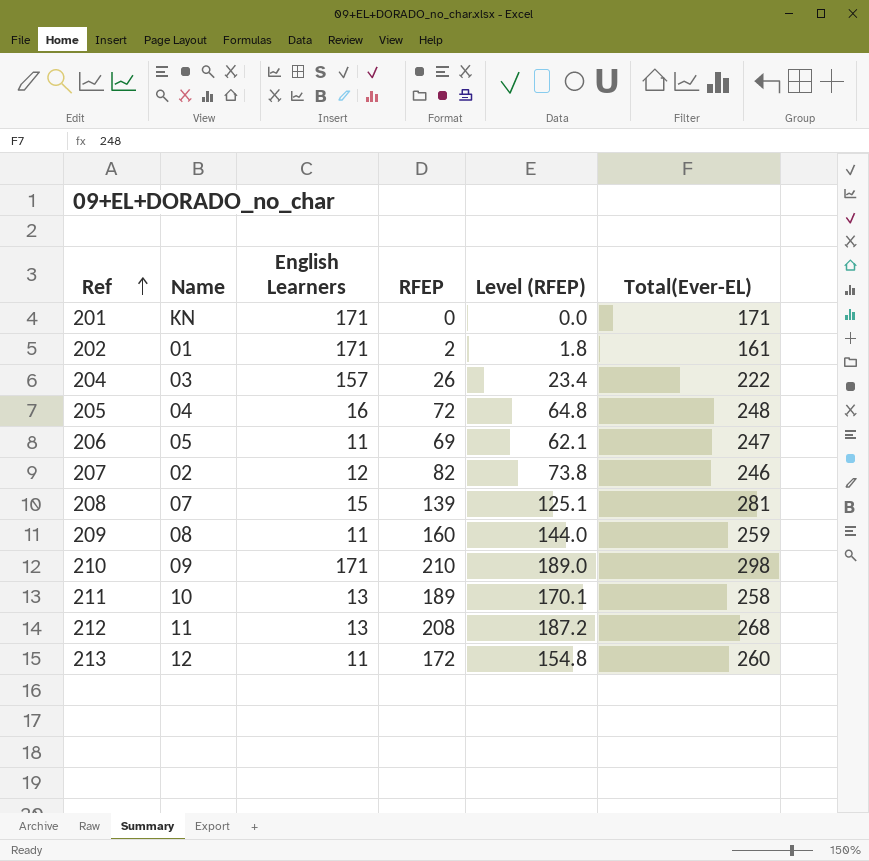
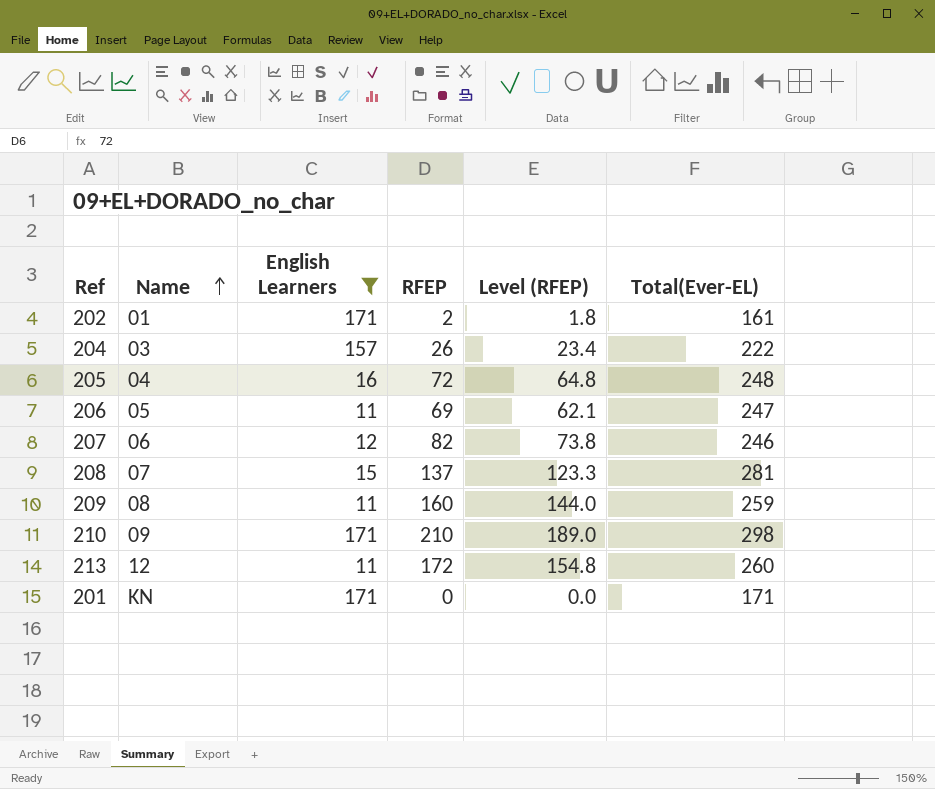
filter: none -> English Learners != 13
row order: Ref ascending -> Name ascending
207 | Name: 02 -> 06
208 | RFEP: 139 -> 137
208 | Level (RFEP): 125.1 -> 123.3

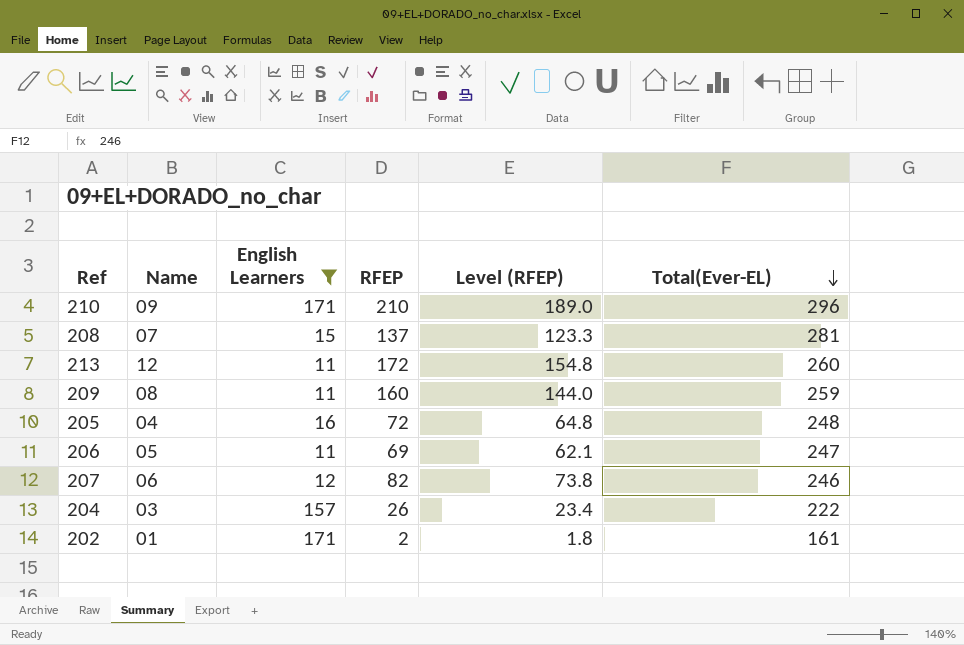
row order: Name ascending -> Total(Ever-EL) descending
row 201: KN | 171 | 0 | 0.0 | 171 -> none
210 | Total(Ever-EL): 298 -> 296

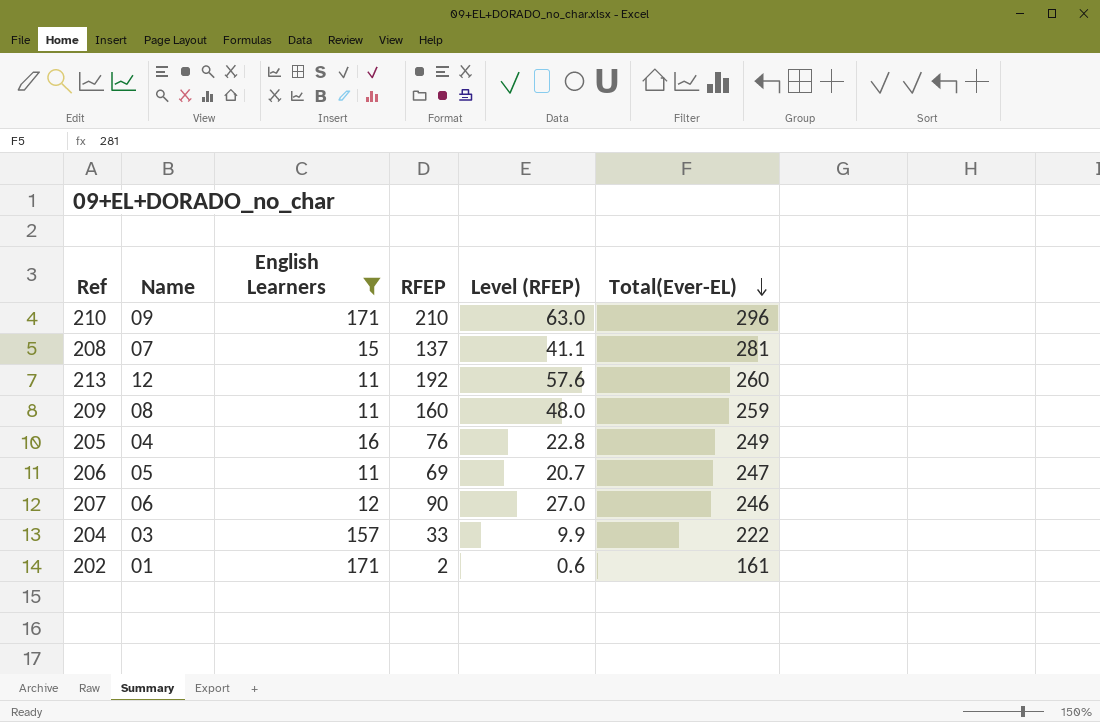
column Level (RFEP) | formula: [RFEP] * 0.9 -> [RFEP] * 0.3
213 | RFEP: 172 -> 192
205 | RFEP: 72 -> 76
205 | Total(Ever-EL): 248 -> 249
207 | RFEP: 82 -> 90
204 | RFEP: 26 -> 33

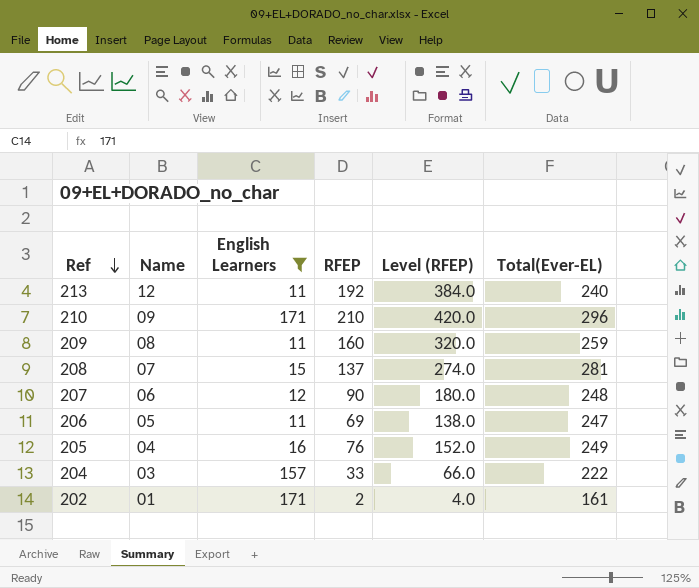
row order: Total(Ever-EL) descending -> Ref descending
column Level (RFEP) | formula: [RFEP] * 0.3 -> [RFEP] * 2
213 | Total(Ever-EL): 260 -> 240
207 | Total(Ever-EL): 246 -> 248

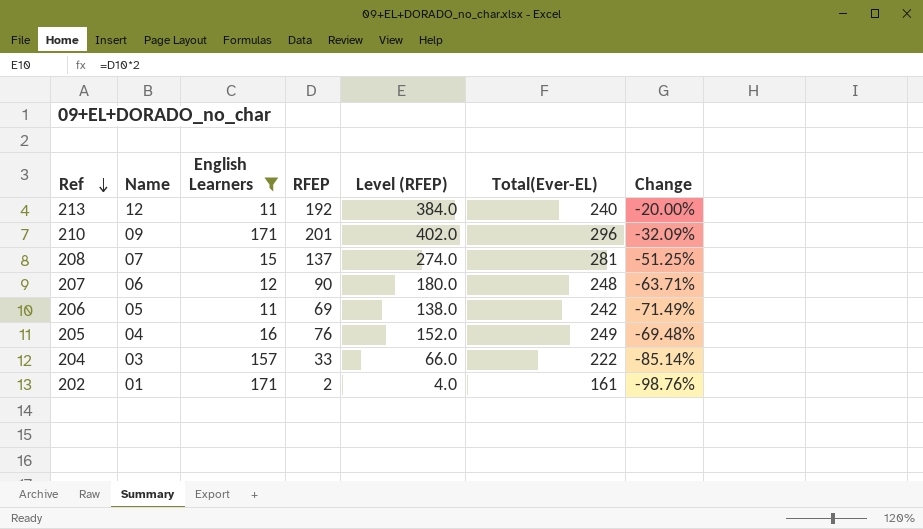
column Change | formula: none -> ([RFEP] - [Total(Ever-EL)]) / [Total(Ever-EL)]
row 209: 08 | 11 | 160 | 320.0 | 259 -> none
210 | RFEP: 210 -> 201
210 | Level (RFEP): 420.0 -> 402.0
206 | Total(Ever-EL): 247 -> 242

